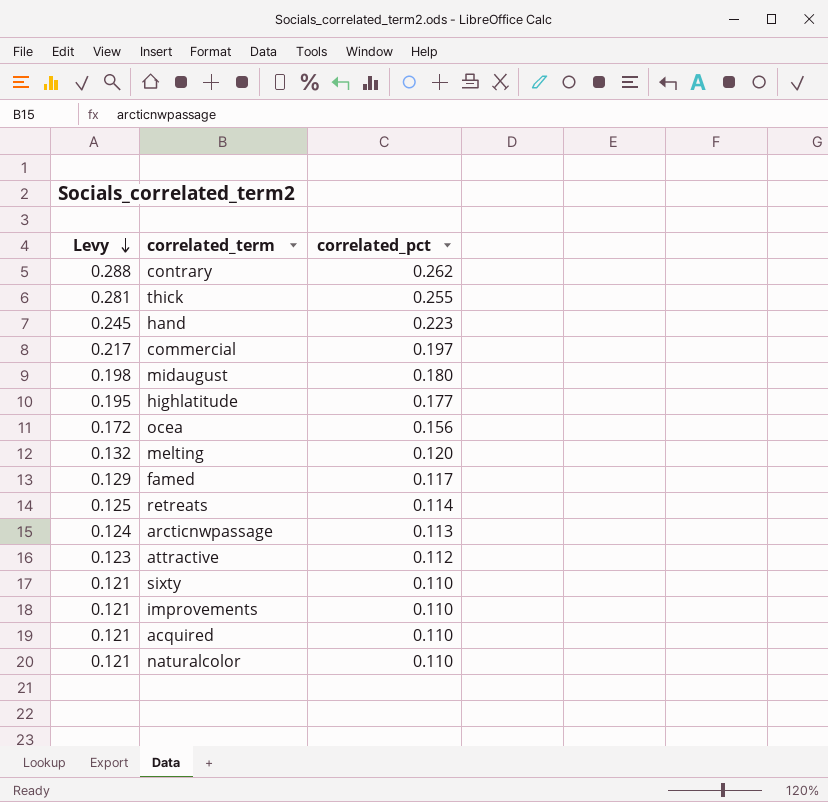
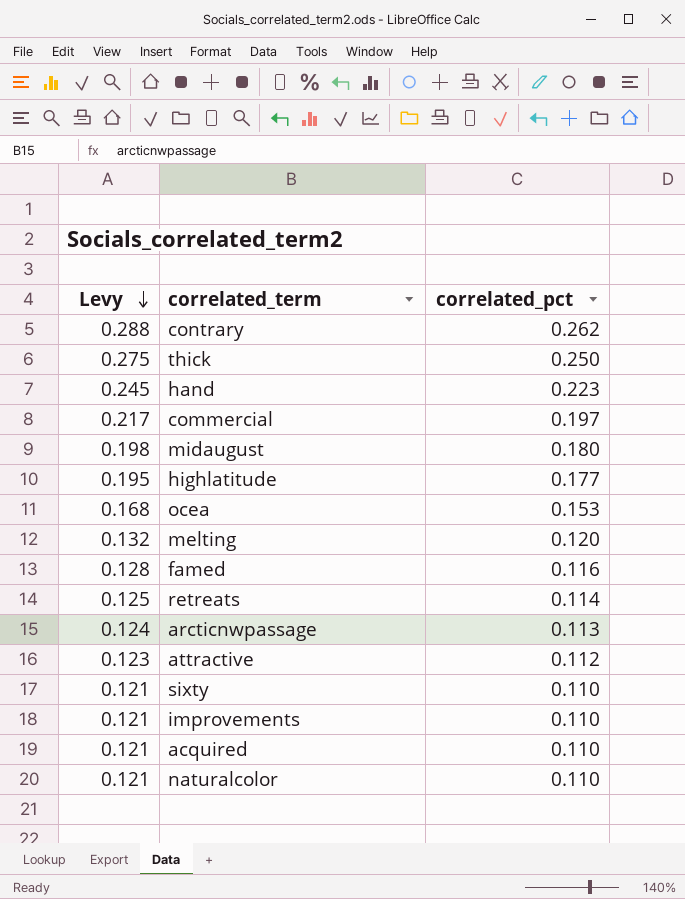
thick | Levy: 0.281 -> 0.275
thick | correlated_pct: 0.255 -> 0.250
ocea | Levy: 0.172 -> 0.168
ocea | correlated_pct: 0.156 -> 0.153
famed | Levy: 0.129 -> 0.128
famed | correlated_pct: 0.117 -> 0.116

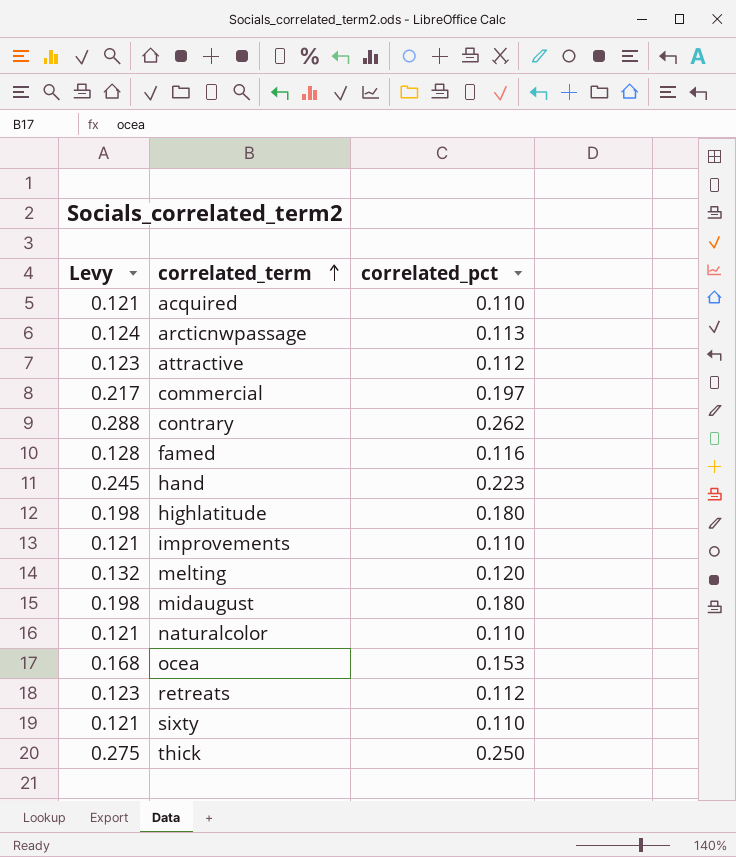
row order: Levy descending -> correlated_term ascending
highlatitude | Levy: 0.195 -> 0.198
highlatitude | correlated_pct: 0.177 -> 0.180
retreats | Levy: 0.125 -> 0.123
retreats | correlated_pct: 0.114 -> 0.112

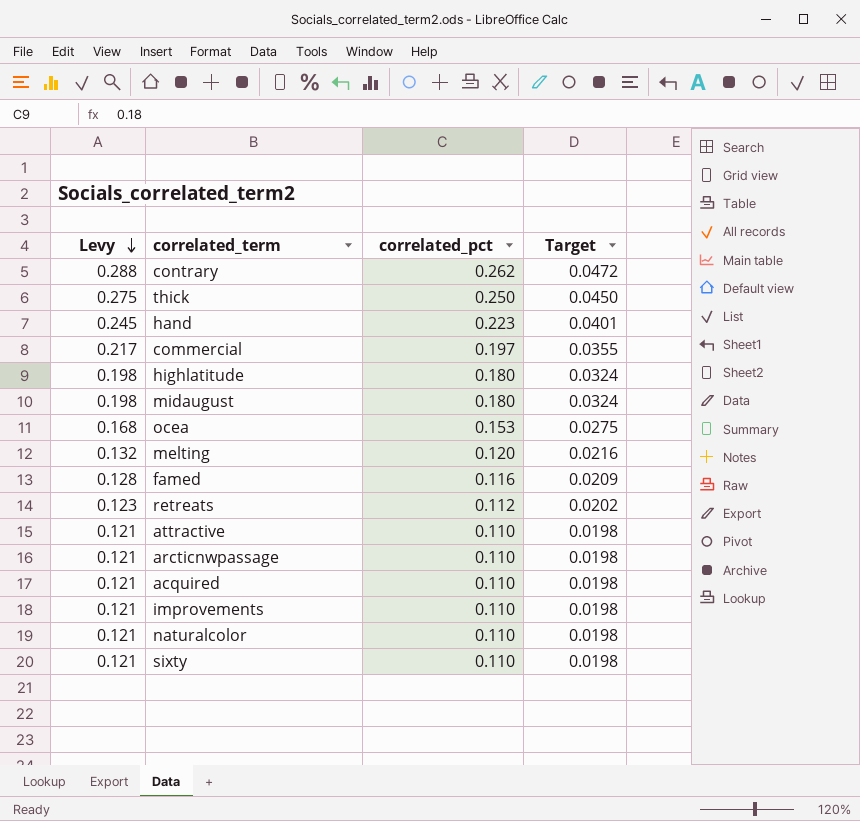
row order: correlated_term ascending -> Levy descending
column Target | formula: none -> [correlated_pct] * 0.18
attractive | Levy: 0.123 -> 0.121
attractive | correlated_pct: 0.112 -> 0.110
arcticnwpassage | Levy: 0.124 -> 0.121
arcticnwpassage | correlated_pct: 0.113 -> 0.110

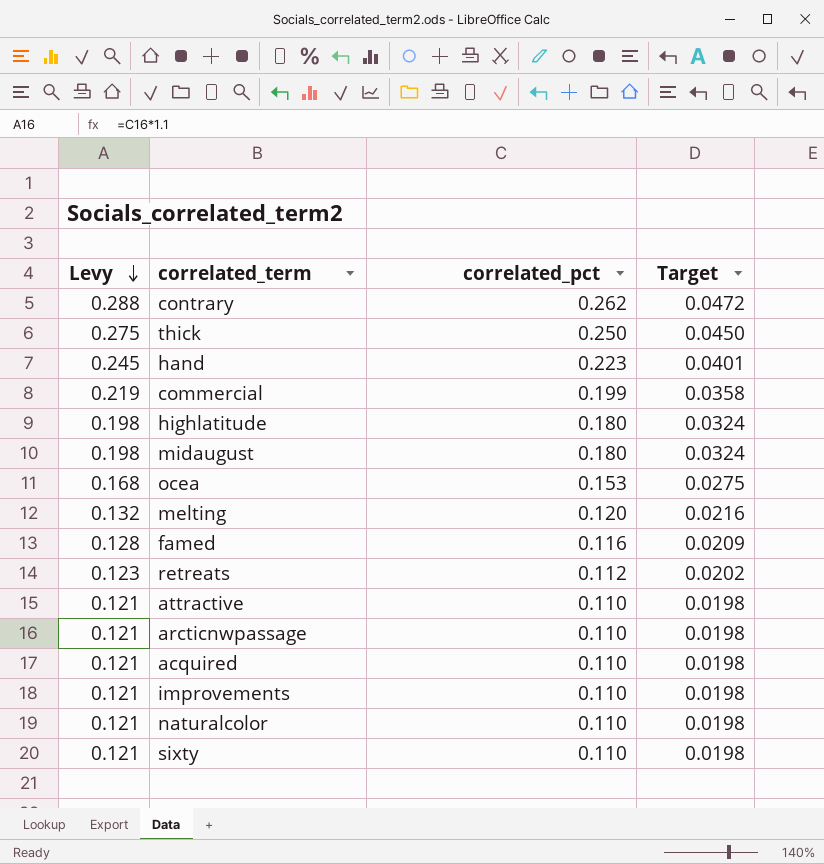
commercial | Levy: 0.217 -> 0.219
commercial | correlated_pct: 0.197 -> 0.199
commercial | Target: 0.0355 -> 0.0358

